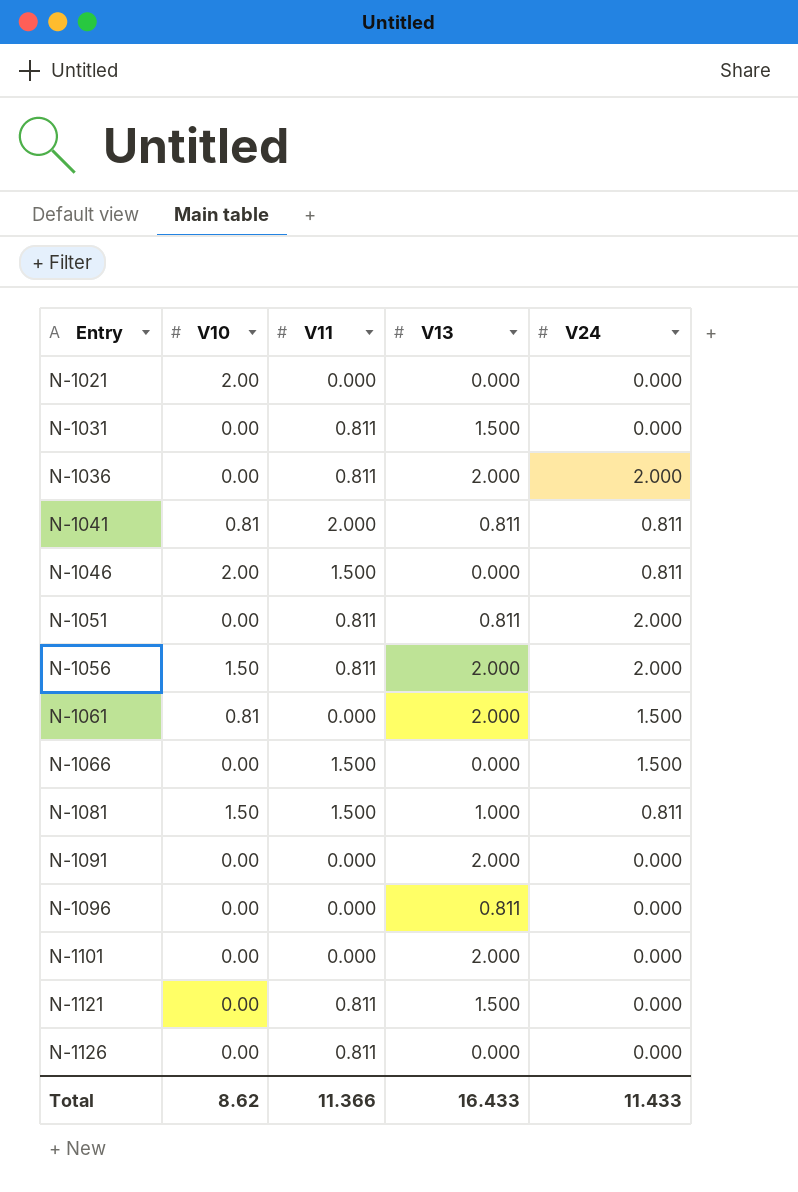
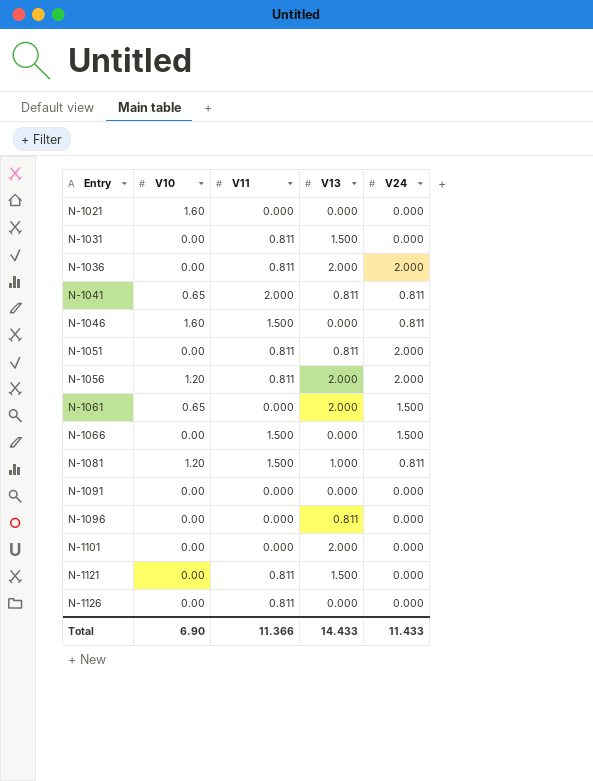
N-1021 | V10: 2.00 -> 1.60
N-1041 | V10: 0.81 -> 0.65
N-1046 | V10: 2.00 -> 1.60
N-1056 | V10: 1.50 -> 1.20
N-1061 | V10: 0.81 -> 0.65
N-1081 | V10: 1.50 -> 1.20
N-1091 | V13: 2.000 -> 0.000
Total | V10: 8.62 -> 6.90
Total | V13: 16.433 -> 14.433

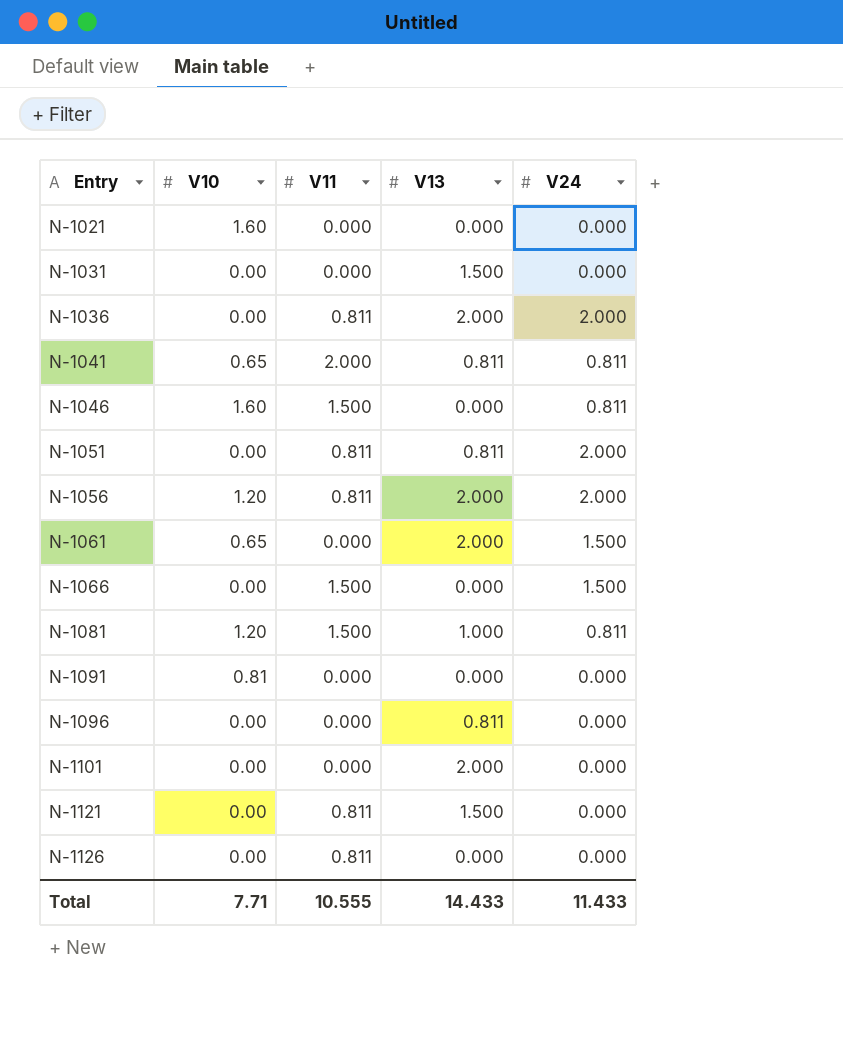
N-1031 | V11: 0.811 -> 0.000
N-1091 | V10: 0.00 -> 0.81
Total | V10: 6.90 -> 7.71
Total | V11: 11.366 -> 10.555

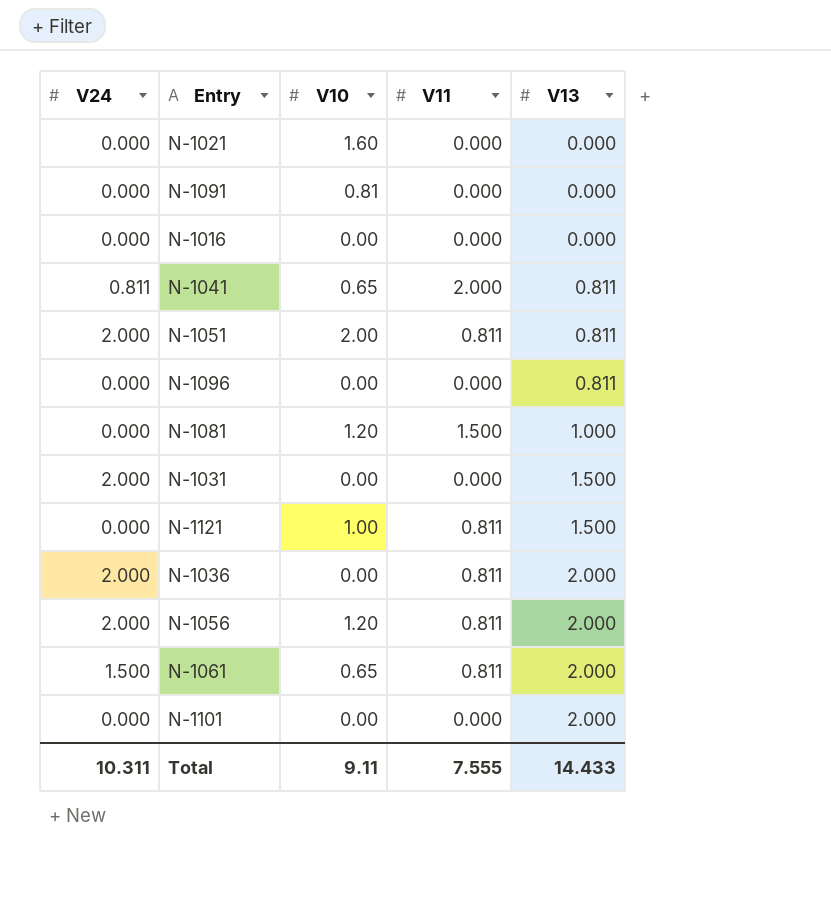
row order: Entry ascending -> V13 ascending
column V24 | position: 5 -> 1
row N-1046: 1.60 | 1.500 | 0.000 | 0.811 -> none
row N-1066: 0.00 | 1.500 | 0.000 | 1.500 -> none
row N-1126: 0.00 | 0.811 | 0.000 | 0.000 -> none
row N-1016: none -> 0.000 | 0.00 | 0.000 | 0.000
N-1051 | V10: 0.00 -> 2.00
N-1081 | V24: 0.811 -> 0.000
N-1031 | V24: 0.000 -> 2.000
N-1121 | V10: 0.00 -> 1.00
N-1061 | V11: 0.000 -> 0.811
Total | V24: 11.433 -> 10.311
Total | V10: 7.71 -> 9.11
Total | V11: 10.555 -> 7.555

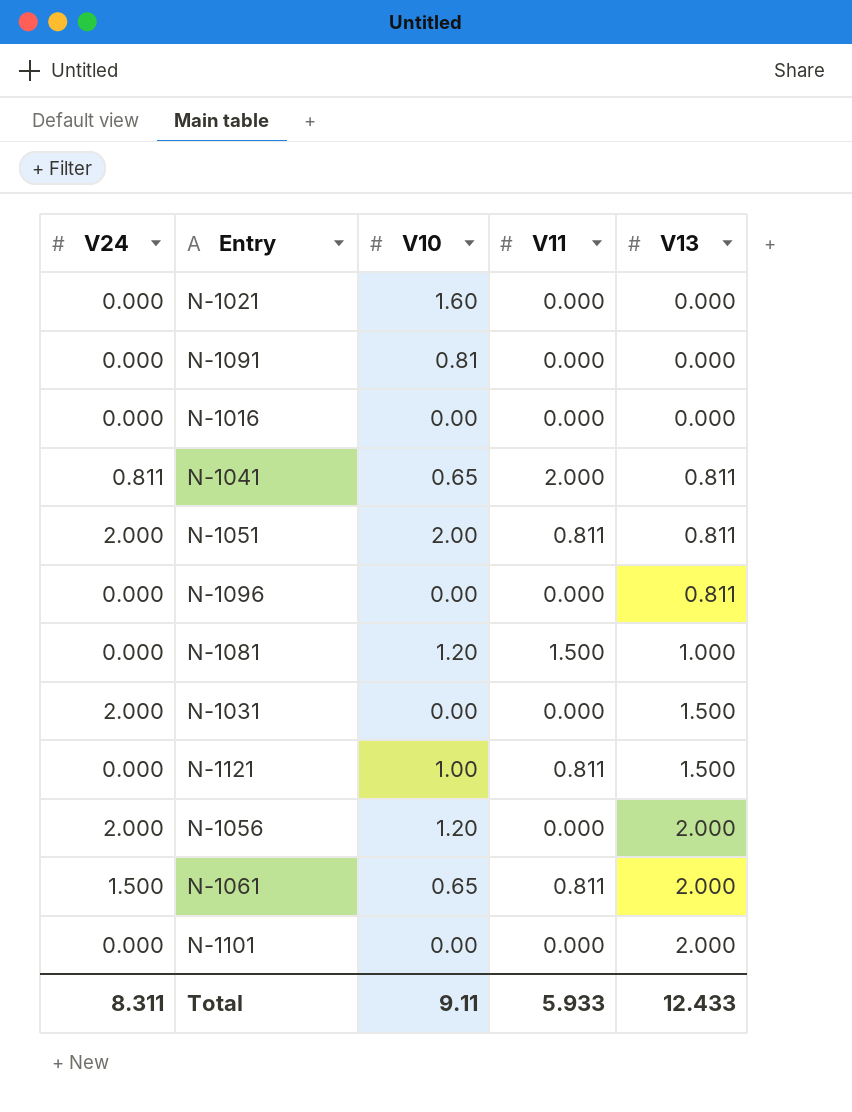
row N-1036: 2.000 | 0.00 | 0.811 | 2.000 -> none
N-1056 | V11: 0.811 -> 0.000
Total | V24: 10.311 -> 8.311
Total | V11: 7.555 -> 5.933
Total | V13: 14.433 -> 12.433

